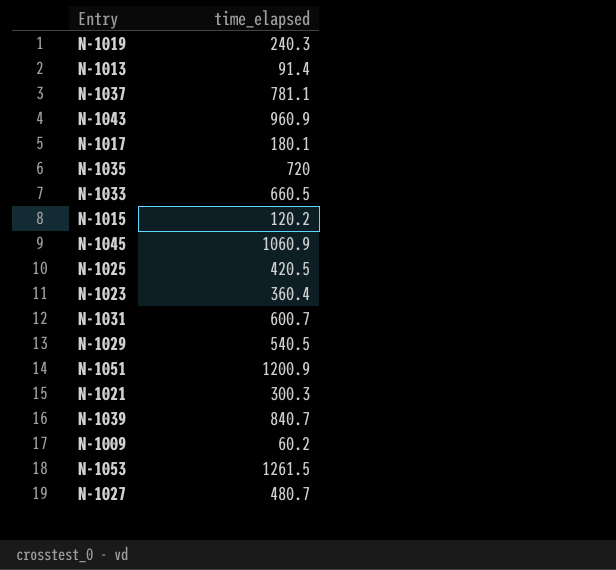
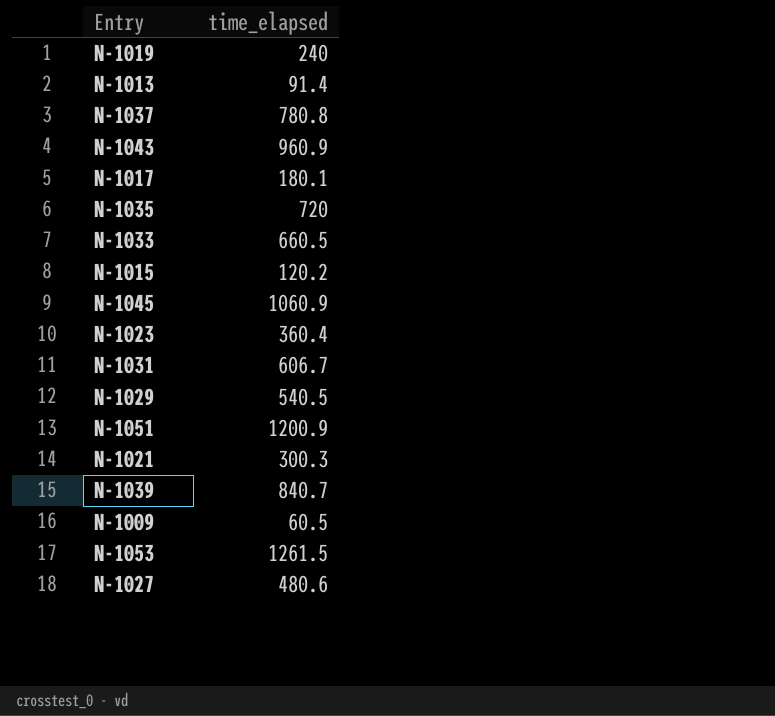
row N-1025: 420.5 -> none
N-1019 | time_elapsed: 240.3 -> 240
N-1037 | time_elapsed: 781.1 -> 780.8
N-1031 | time_elapsed: 600.7 -> 606.7
N-1009 | time_elapsed: 60.2 -> 60.5
N-1027 | time_elapsed: 480.7 -> 480.6

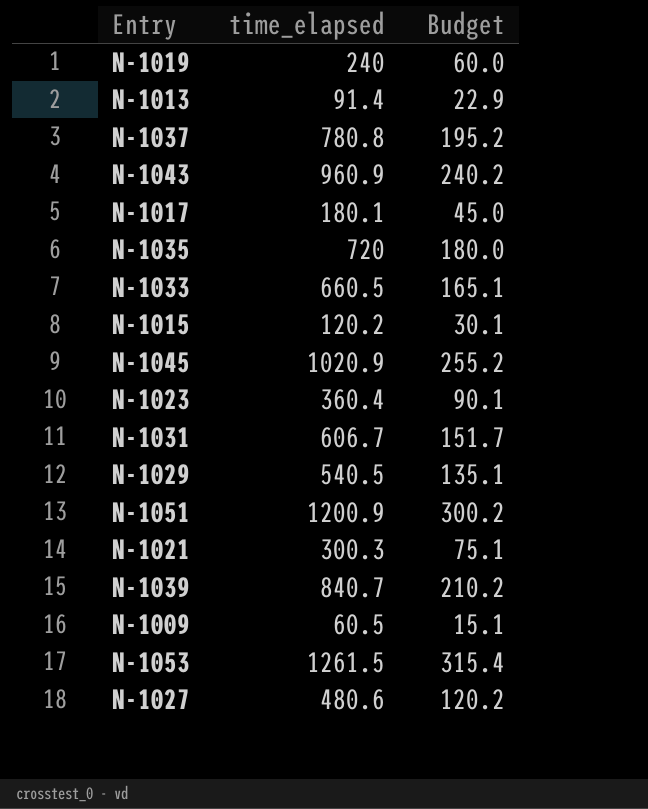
column Budget | formula: none -> [time_elapsed] * 0.25
N-1045 | time_elapsed: 1060.9 -> 1020.9

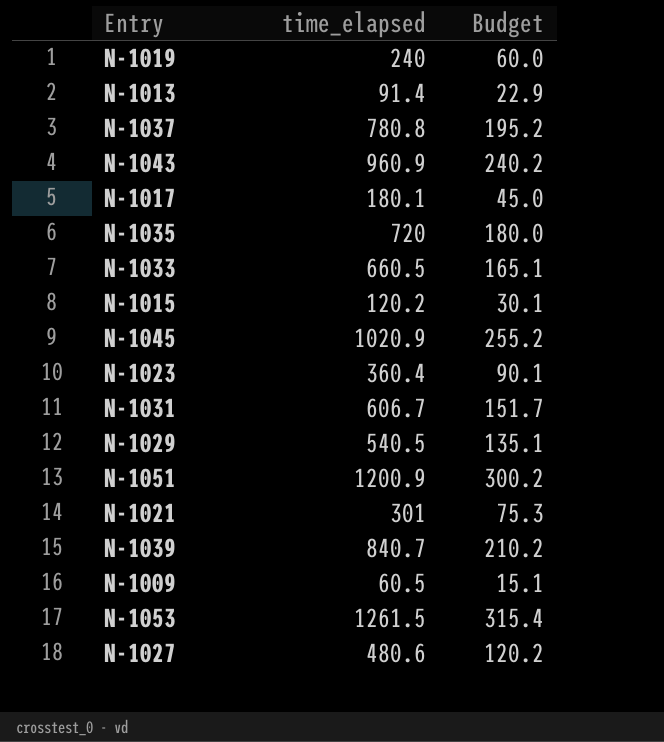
N-1021 | time_elapsed: 300.3 -> 301
N-1021 | Budget: 75.1 -> 75.3

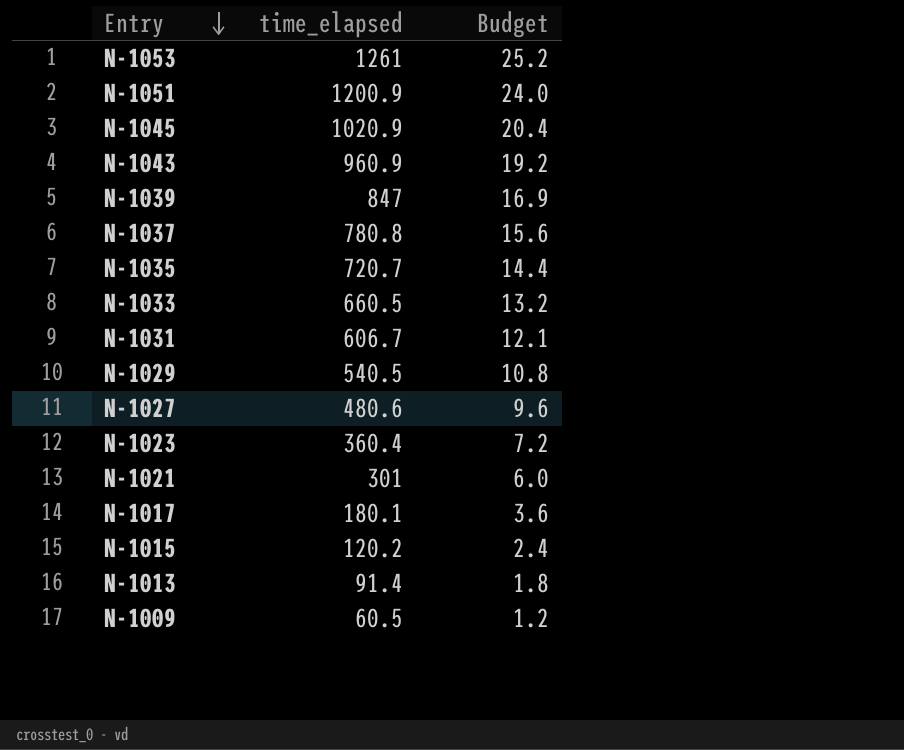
row order: none -> Entry descending
column Budget | formula: [time_elapsed] * 0.25 -> [time_elapsed] * 0.02
row N-1019: 240 | 60.0 -> none
N-1053 | time_elapsed: 1261.5 -> 1261
N-1039 | time_elapsed: 840.7 -> 847
N-1035 | time_elapsed: 720 -> 720.7

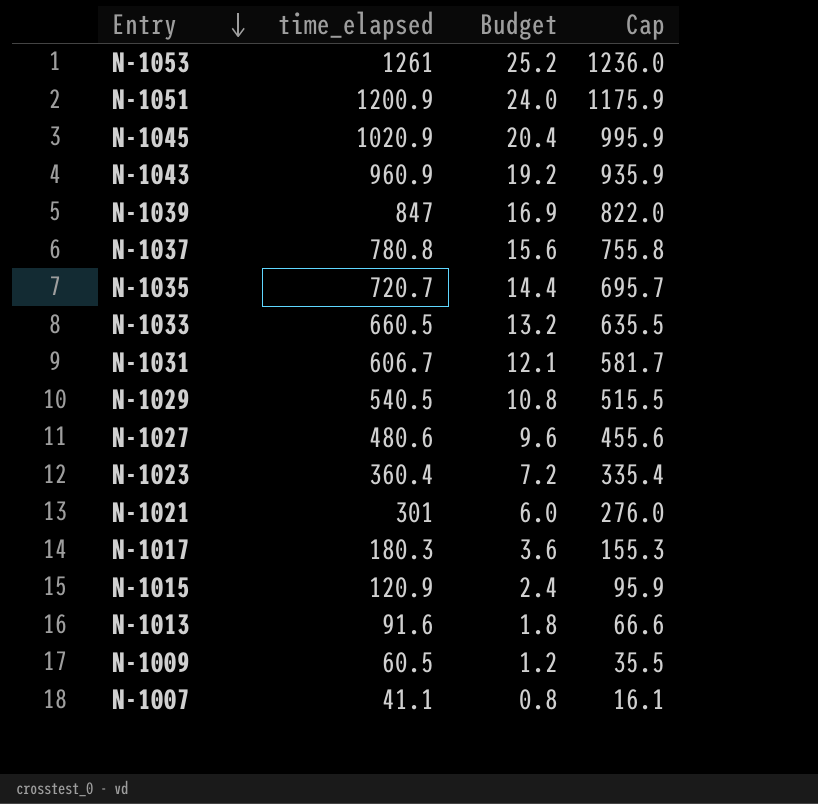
column Cap | formula: none -> [time_elapsed] - 25
N-1017 | time_elapsed: 180.1 -> 180.3
N-1015 | time_elapsed: 120.2 -> 120.9
N-1013 | time_elapsed: 91.4 -> 91.6
row N-1007: none -> 41.1 | 0.8 | 16.1

